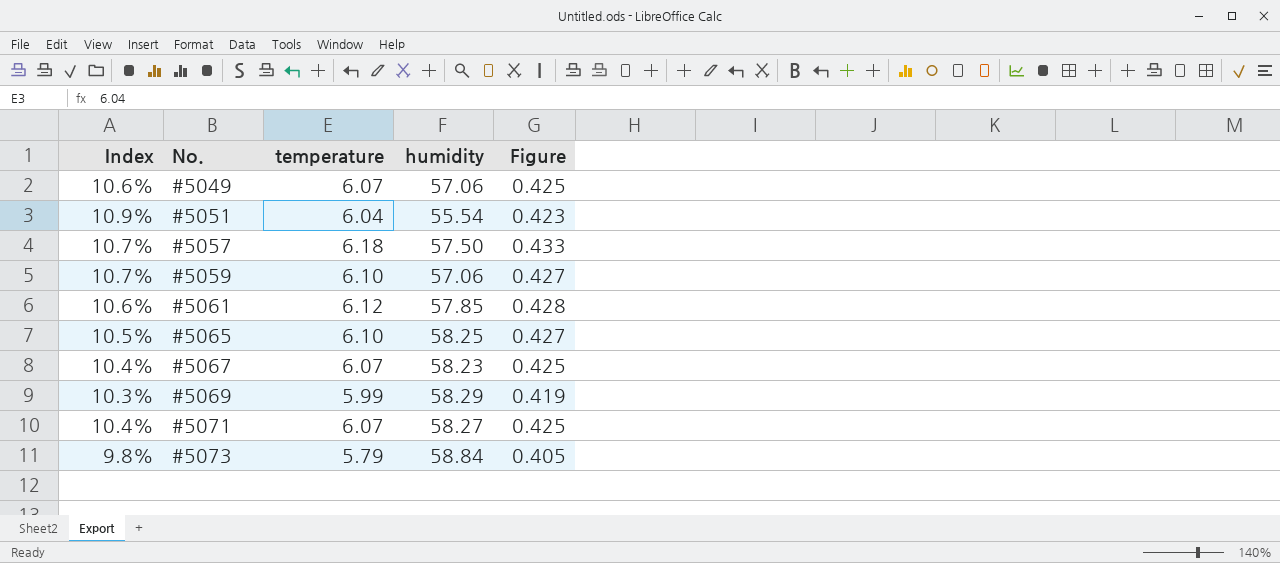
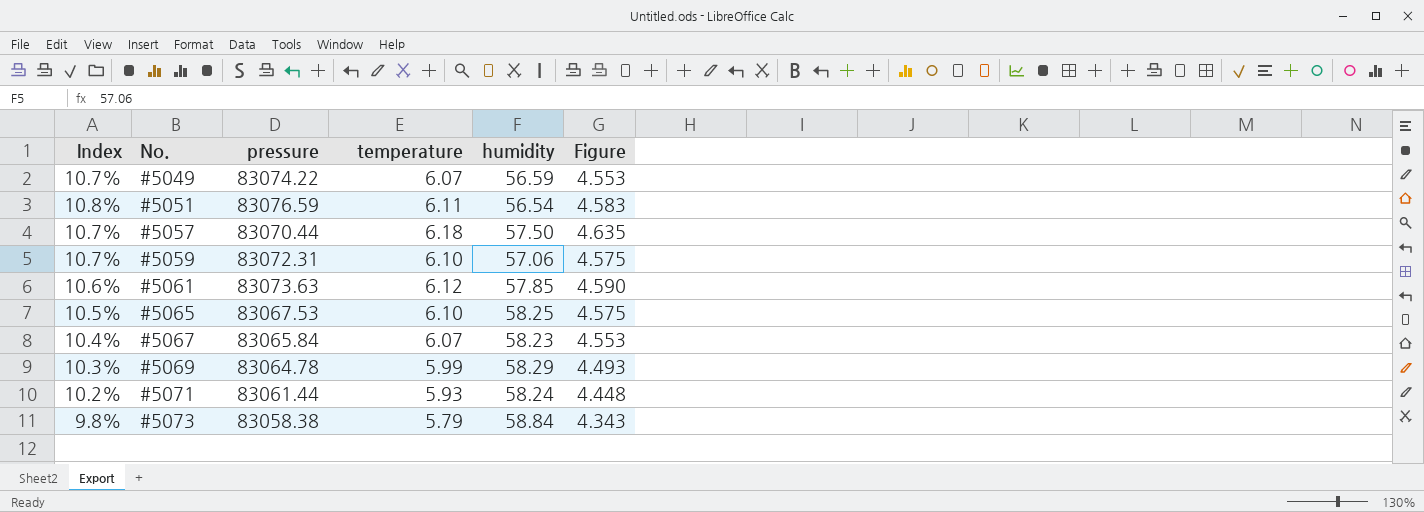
column pressure | position: none -> 3
column Figure | formula: [temperature] * 0.07 -> [temperature] * 0.75
#5049 | Index: 10.6% -> 10.7%
#5049 | humidity: 57.06 -> 56.59
#5051 | Index: 10.9% -> 10.8%
#5051 | temperature: 6.04 -> 6.11
#5051 | humidity: 55.54 -> 56.54
#5071 | Index: 10.4% -> 10.2%
#5071 | temperature: 6.07 -> 5.93
#5071 | humidity: 58.27 -> 58.24

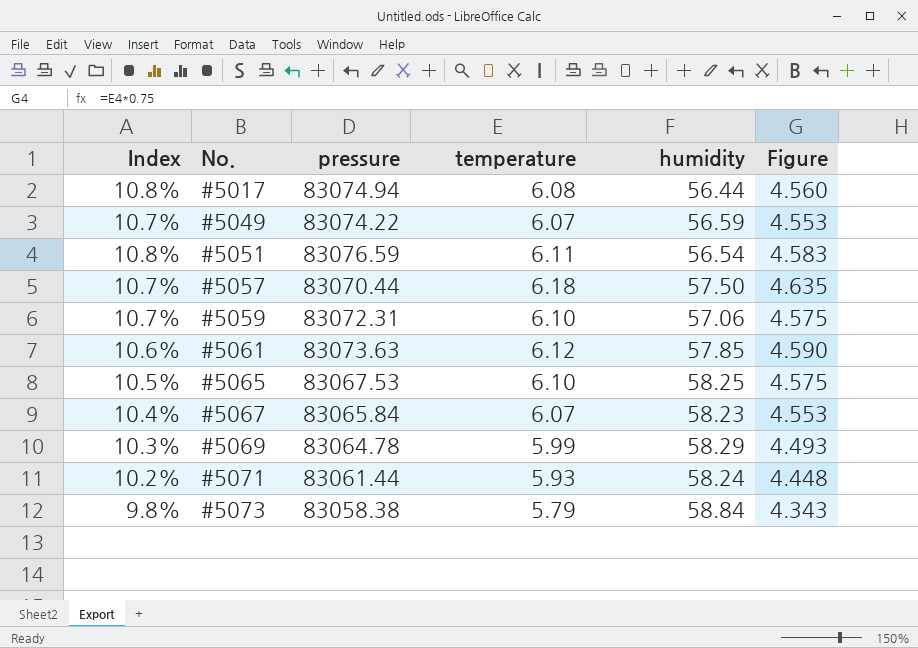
row #5017: none -> 10.8% | 83074.94 | 6.08 | 56.44 | 4.560

